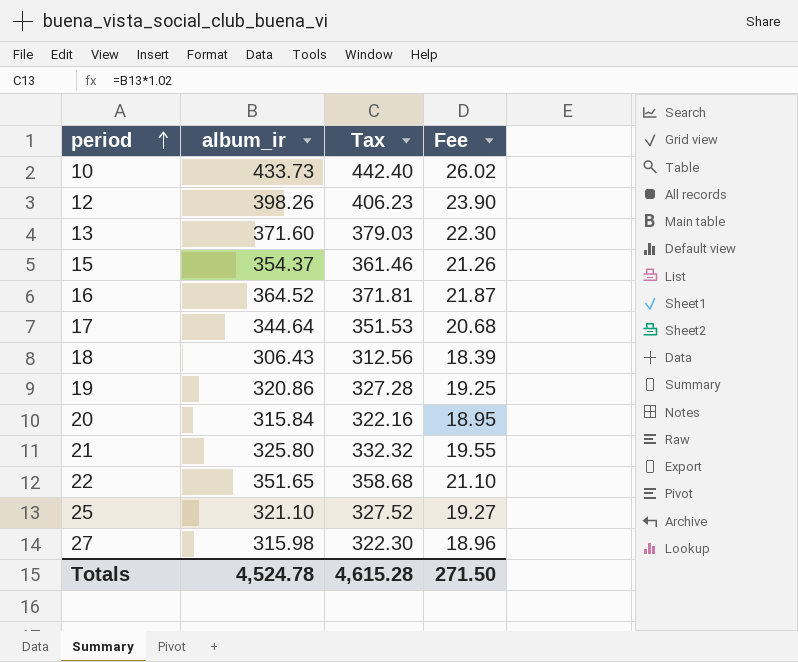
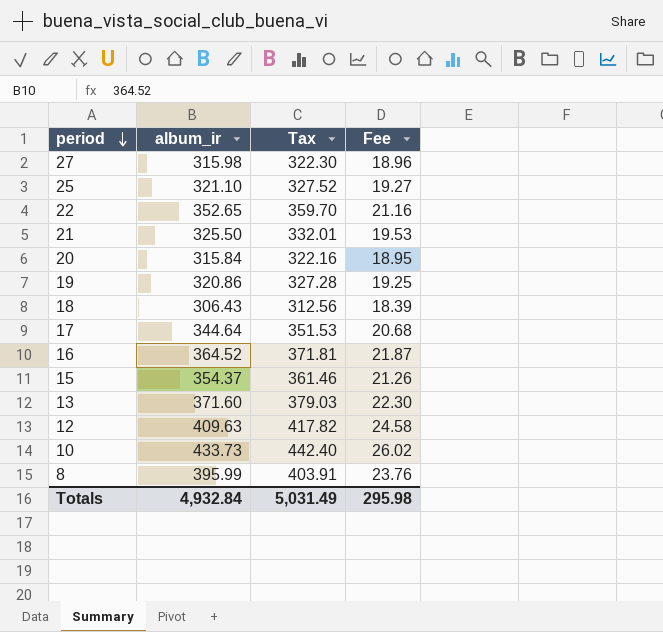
row order: period ascending -> period descending
22 | album_ir: 351.65 -> 352.65
22 | Tax: 358.68 -> 359.70
22 | Fee: 21.10 -> 21.16
21 | album_ir: 325.80 -> 325.50
21 | Tax: 332.32 -> 332.01
21 | Fee: 19.55 -> 19.53
12 | album_ir: 398.26 -> 409.63
12 | Tax: 406.23 -> 417.82
12 | Fee: 23.90 -> 24.58
row 8: none -> 395.99 | 403.91 | 23.76
Totals | album_ir: 4,524.78 -> 4,932.84
Totals | Tax: 4,615.28 -> 5,031.49
Totals | Fee: 271.50 -> 295.98

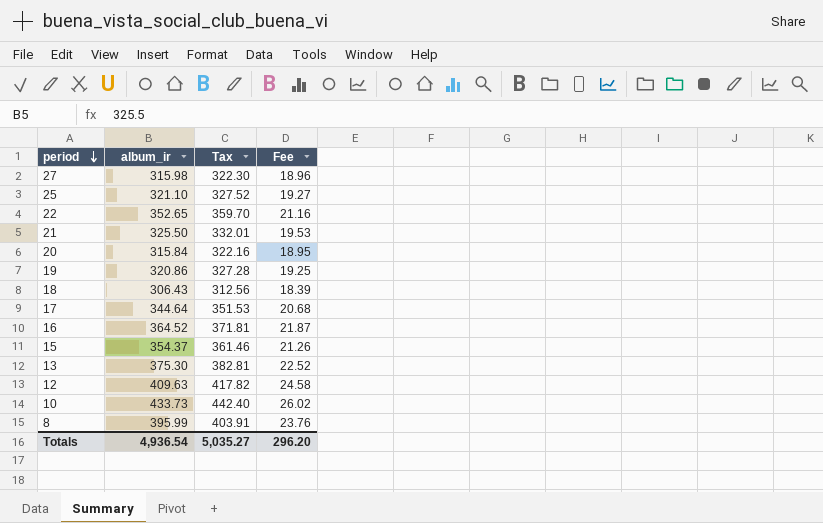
13 | album_ir: 371.60 -> 375.30
13 | Tax: 379.03 -> 382.81
13 | Fee: 22.30 -> 22.52
Totals | album_ir: 4,932.84 -> 4,936.54
Totals | Tax: 5,031.49 -> 5,035.27
Totals | Fee: 295.98 -> 296.20

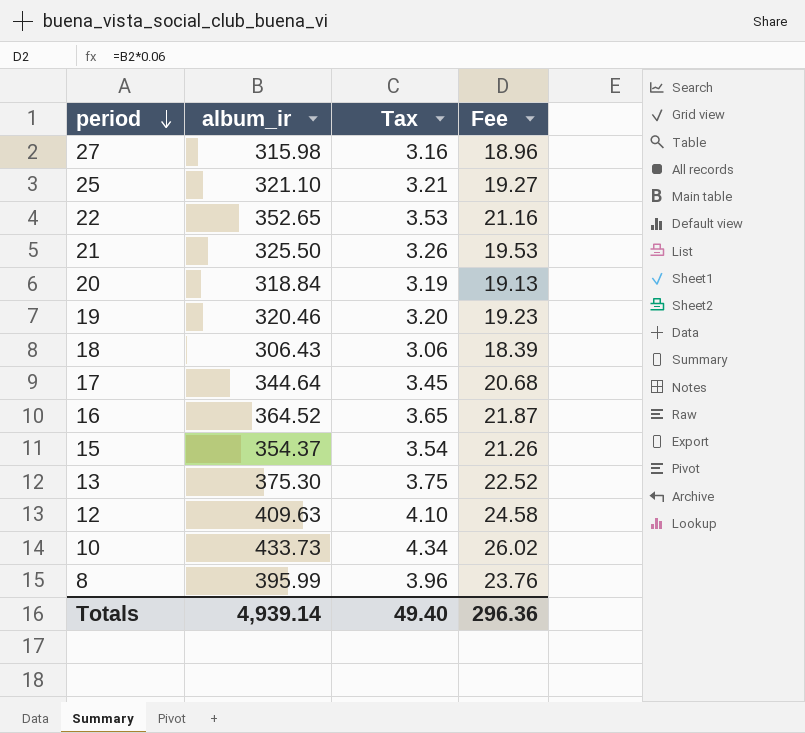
column Tax | formula: [album_ir] * 1.02 -> [album_ir] * 0.01
20 | album_ir: 315.84 -> 318.84
20 | Fee: 18.95 -> 19.13
19 | album_ir: 320.86 -> 320.46
19 | Fee: 19.25 -> 19.23
Totals | album_ir: 4,936.54 -> 4,939.14
Totals | Tax: 5,035.27 -> 49.40
Totals | Fee: 296.20 -> 296.36

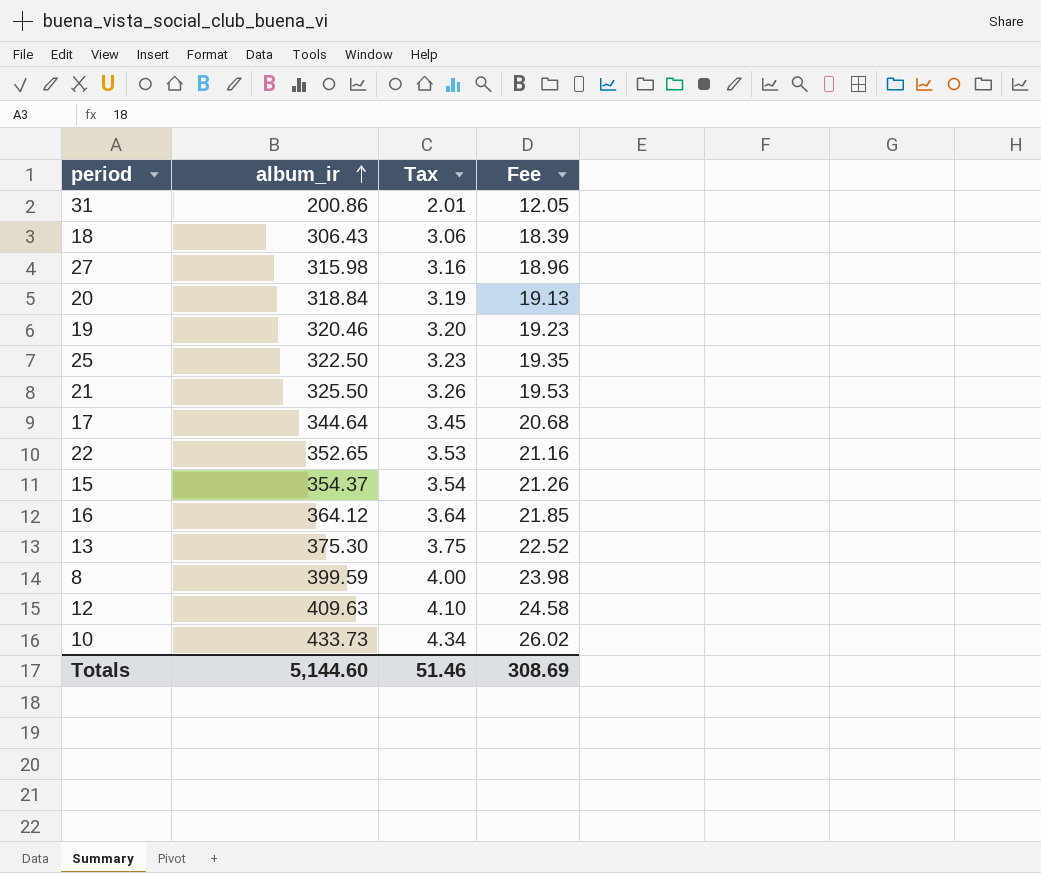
row order: period descending -> album_ir ascending
row 31: none -> 200.86 | 2.01 | 12.05
25 | album_ir: 321.10 -> 322.50
25 | Tax: 3.21 -> 3.23
25 | Fee: 19.27 -> 19.35
16 | album_ir: 364.52 -> 364.12
16 | Tax: 3.65 -> 3.64
16 | Fee: 21.87 -> 21.85
8 | album_ir: 395.99 -> 399.59
8 | Tax: 3.96 -> 4.00
8 | Fee: 23.76 -> 23.98
Totals | album_ir: 4,939.14 -> 5,144.60
Totals | Tax: 49.40 -> 51.46
Totals | Fee: 296.36 -> 308.69

